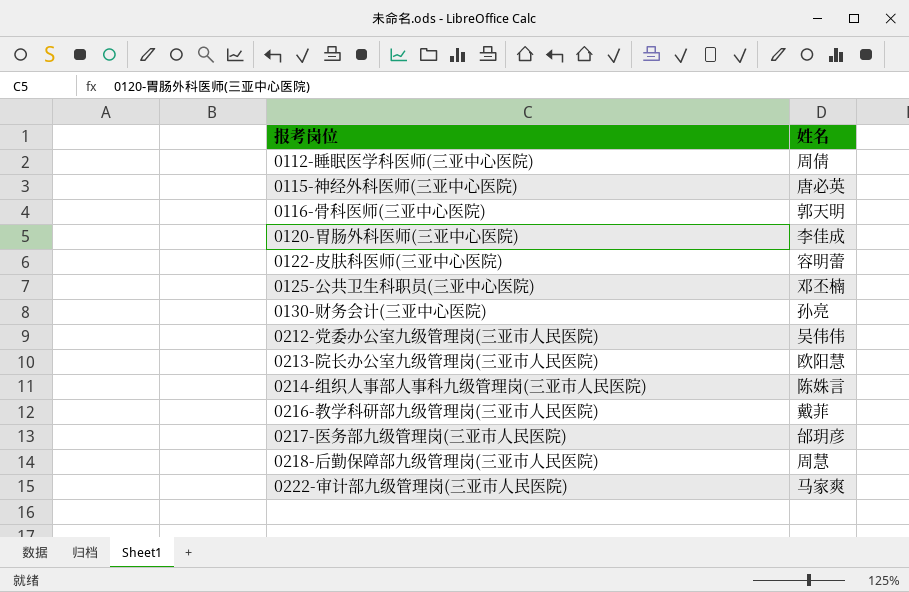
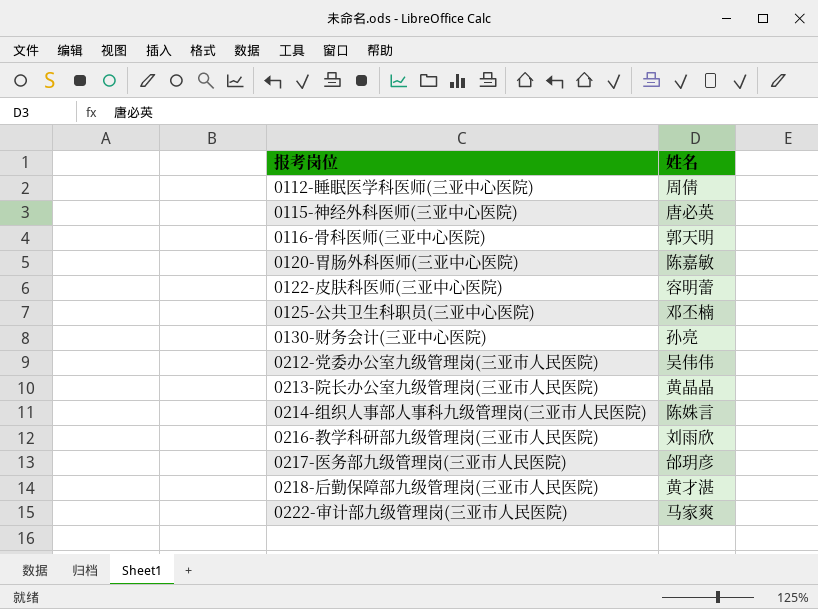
0120-胃肠外科医师(三亚中心医院) | 姓名: 李佳成 -> 陈嘉敏
0213-院长办公室九级管理岗(三亚市人民医院) | 姓名: 欧阳慧 -> 黄晶晶
0216-教学科研部九级管理岗(三亚市人民医院) | 姓名: 戴菲 -> 刘雨欣
0218-后勤保障部九级管理岗(三亚市人民医院) | 姓名: 周慧 -> 黄才湛

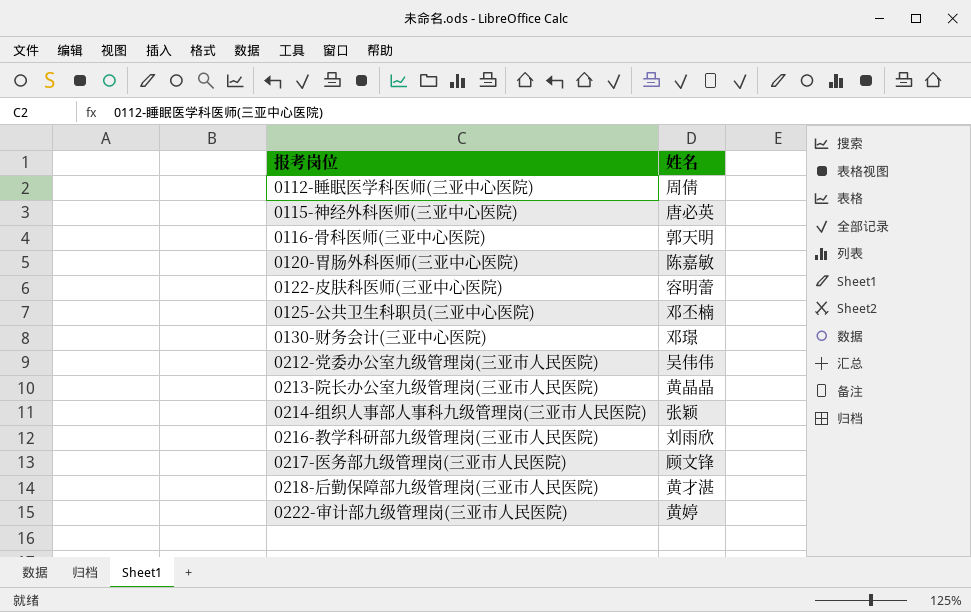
0130-财务会计(三亚中心医院) | 姓名: 孙亮 -> 邓璟
0214-组织人事部人事科九级管理岗(三亚市人民医院) | 姓名: 陈姝言 -> 张颖
0217-医务部九级管理岗(三亚市人民医院) | 姓名: 邰玥彦 -> 顾文锋
0222-审计部九级管理岗(三亚市人民医院) | 姓名: 马家爽 -> 黄婷

